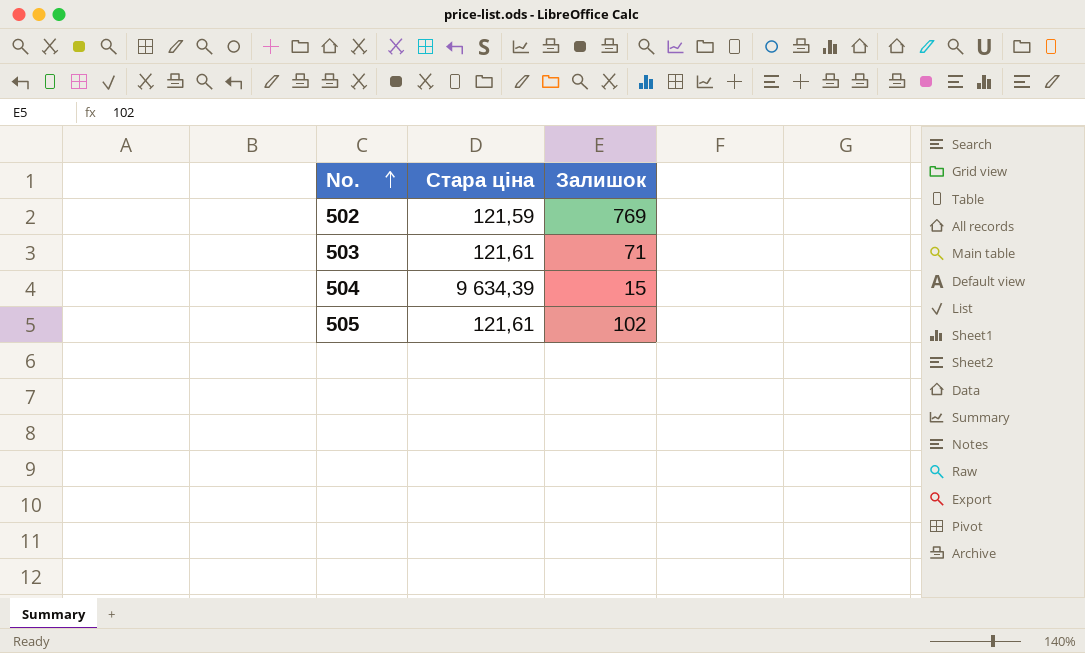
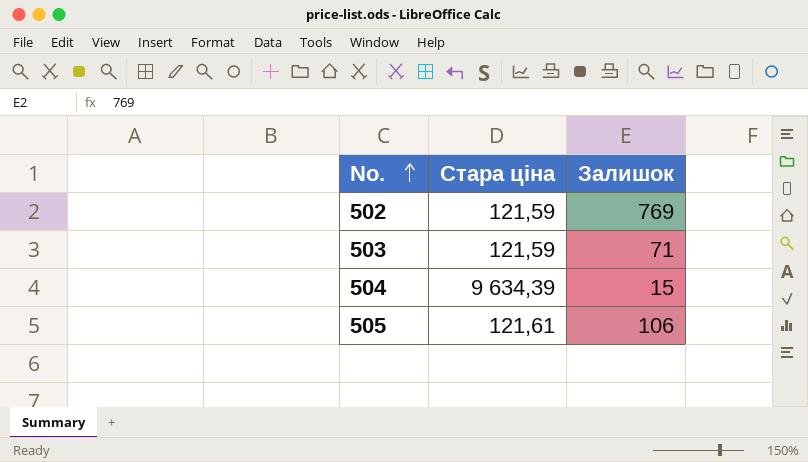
503 | Стара ціна: 121,61 -> 121,59
505 | Залишок: 102 -> 106

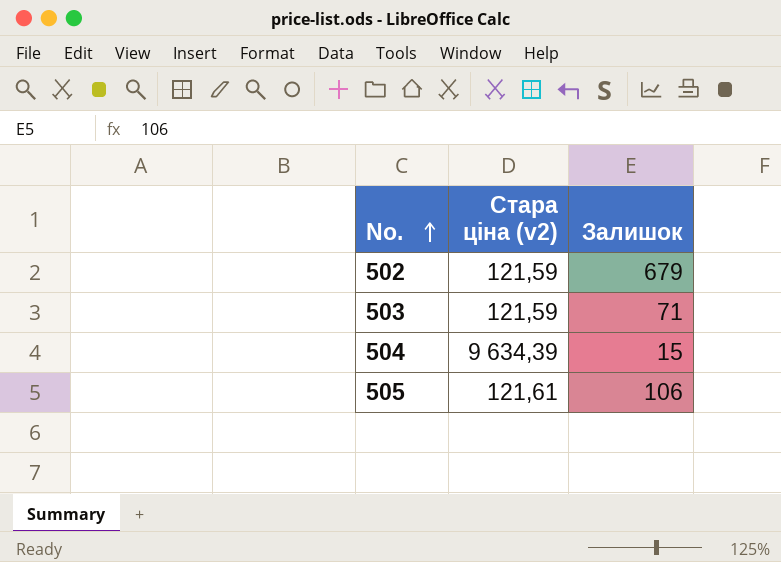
column name: Стара ціна -> Стара ціна (v2)
502 | Залишок: 769 -> 679

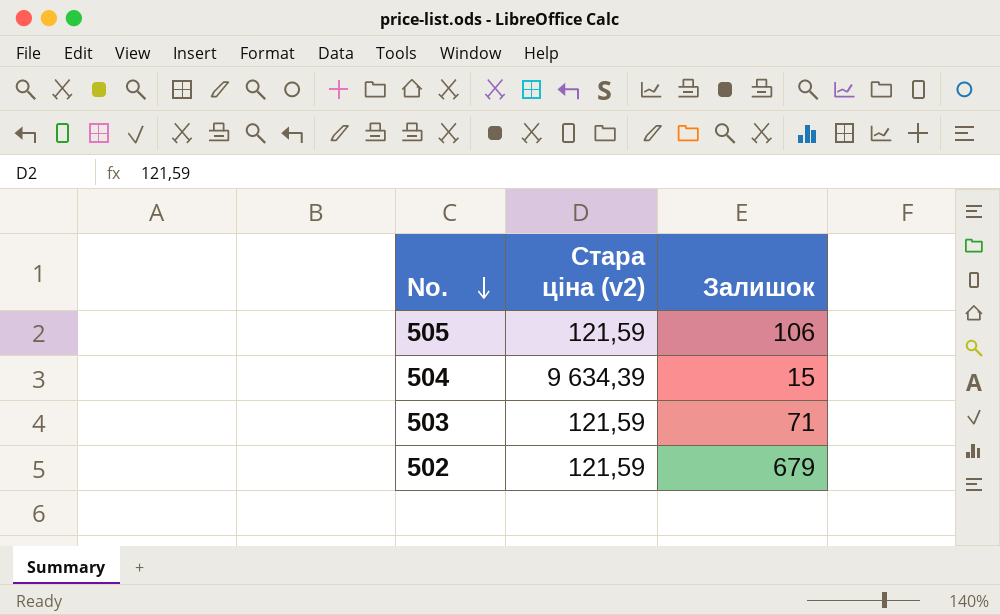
row order: No. ascending -> No. descending
505 | Стара ціна (v2): 121,61 -> 121,59

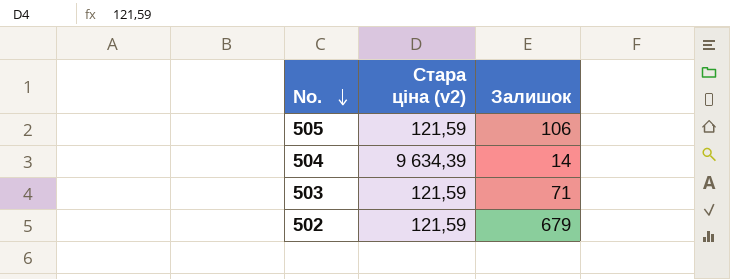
504 | Залишок: 15 -> 14

